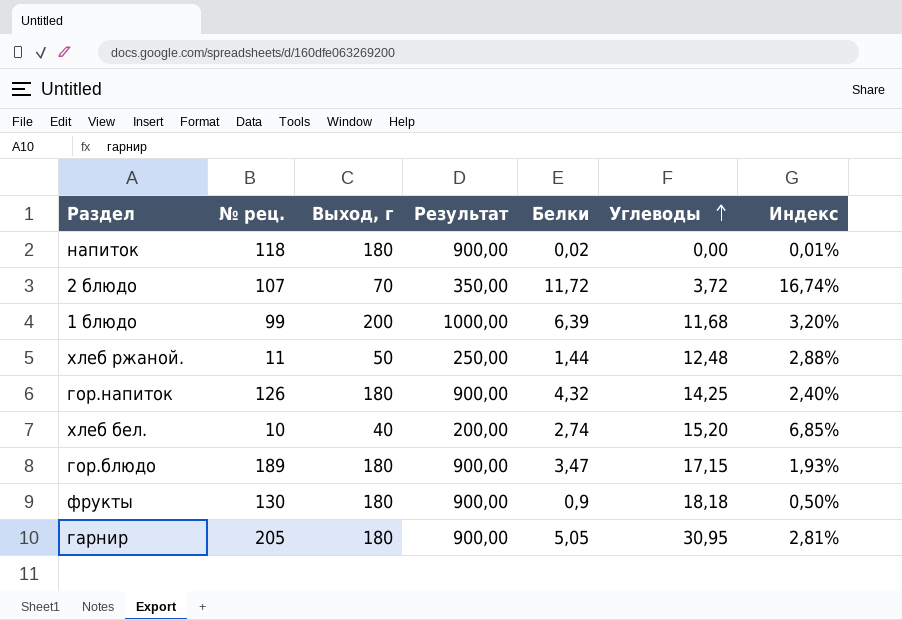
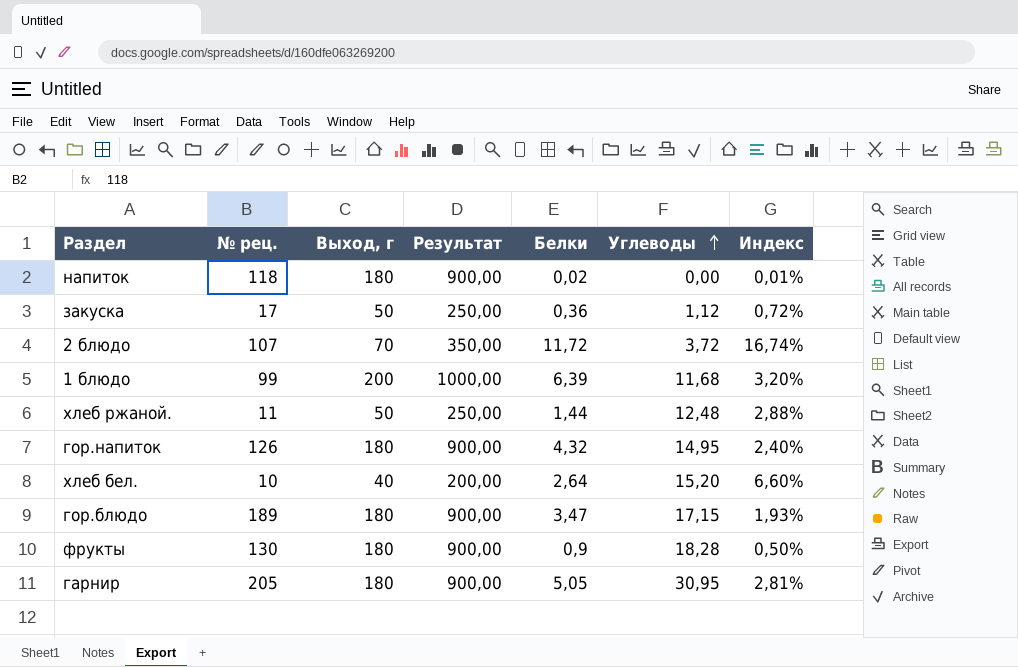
row закуска: none -> 17 | 50 | 250,00 | 0,36 | 1,12 | 0,72%
гор.напиток | Углеводы: 14,25 -> 14,95
хлеб бел. | Белки: 2,74 -> 2,64
хлеб бел. | Индекс: 6,85% -> 6,60%
фрукты | Углеводы: 18,18 -> 18,28

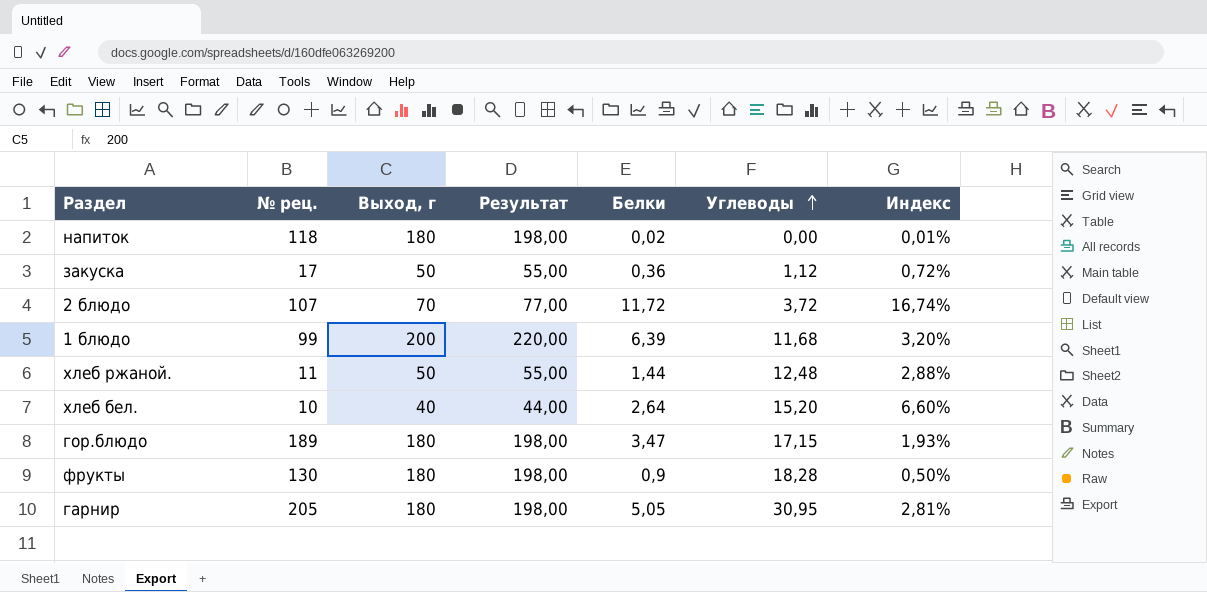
column Результат | formula: [Выход, г] * 5 -> [Выход, г] * 1,1
row гор.напиток: 126 | 180 | 900,00 | 4,32 | 14,95 | 2,40% -> none

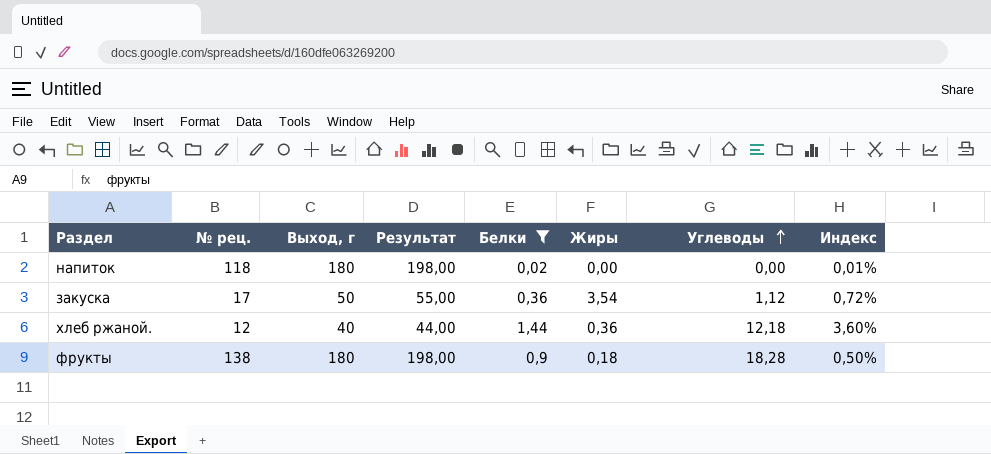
filter: none -> Белки <= 1,44
column Жиры | position: none -> 6
хлеб ржаной. | № рец.: 11 -> 12
хлеб ржаной. | Выход, г: 50 -> 40
хлеб ржаной. | Результат: 55,00 -> 44,00
хлеб ржаной. | Углеводы: 12,48 -> 12,18
хлеб ржаной. | Индекс: 2,88% -> 3,60%
фрукты | № рец.: 130 -> 138

